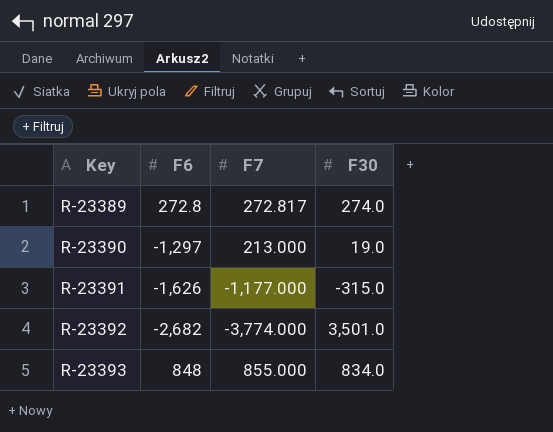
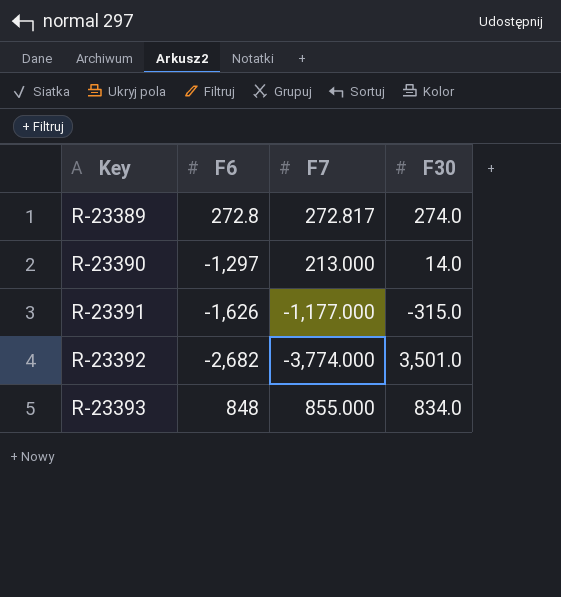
R-23390 | F30: 19.0 -> 14.0

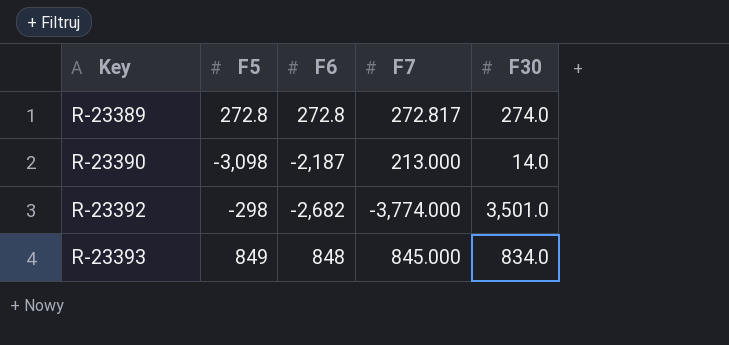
column F5 | position: none -> 2
row R-23391: -1,626 | -1,177.000 | -315.0 -> none
R-23390 | F6: -1,297 -> -2,187
R-23393 | F7: 855.000 -> 845.000

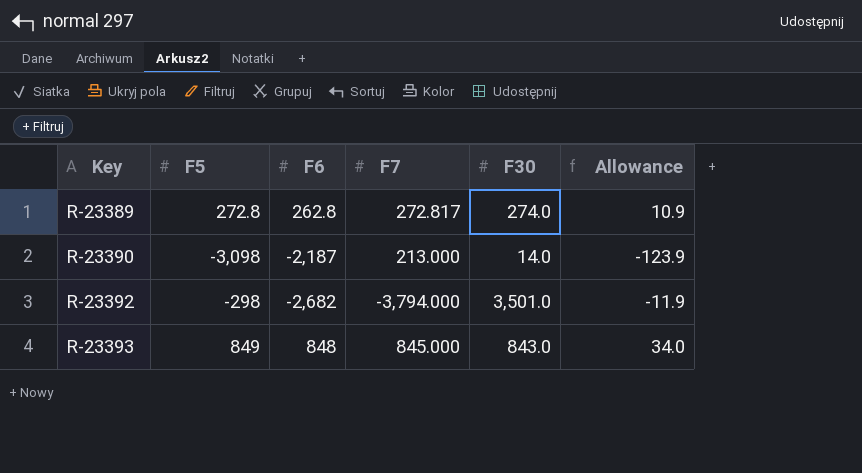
column Allowance | formula: none -> [F5] * 0.04
R-23389 | F6: 272.8 -> 262.8
R-23392 | F7: -3,774.000 -> -3,794.000
R-23393 | F30: 834.0 -> 843.0

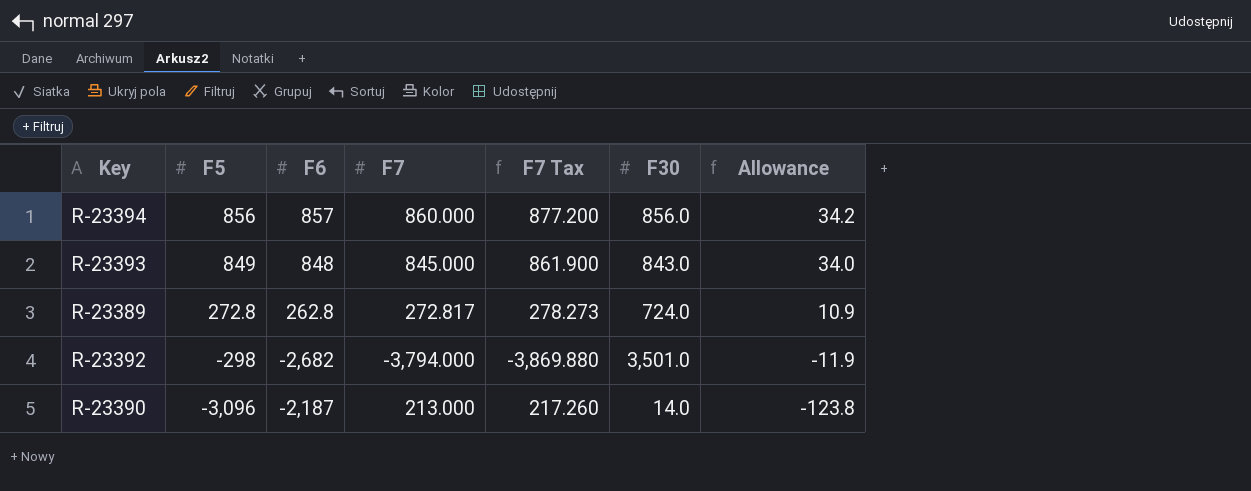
row order: Key ascending -> F5 descending
column F7 Tax | formula: none -> [F7] * 1.02
row R-23394: none -> 856 | 857 | 860.000 | 877.200 | 856.0 | 34.2
R-23389 | F30: 274.0 -> 724.0
R-23390 | F5: -3,098 -> -3,096
R-23390 | Allowance: -123.9 -> -123.8

